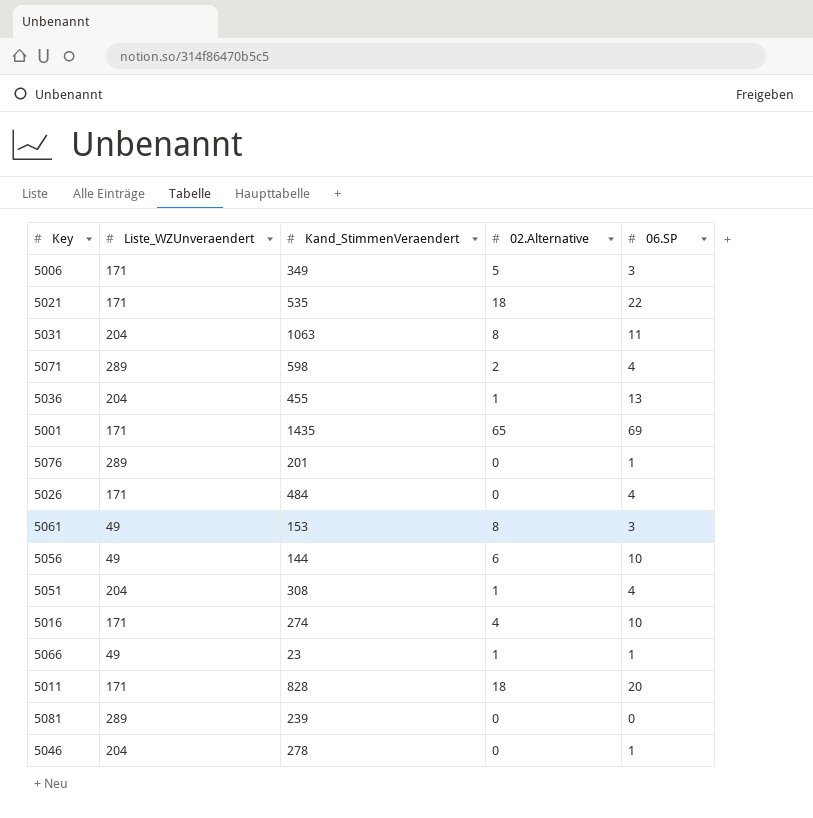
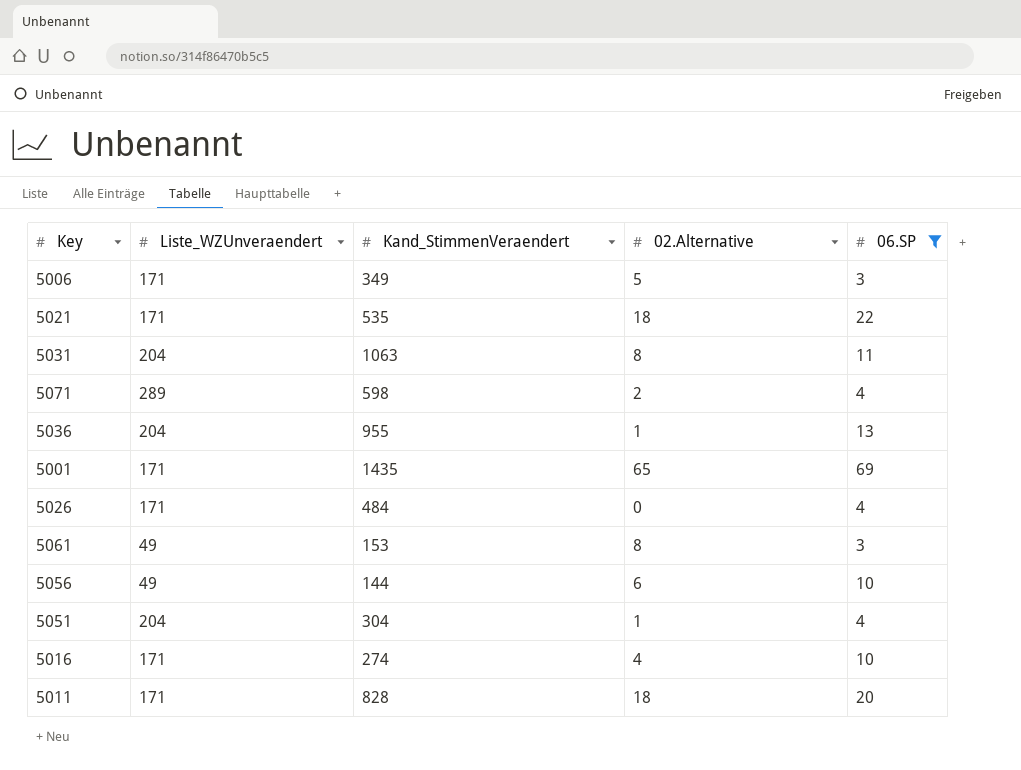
filter: none -> 06.SP >= 3
5036 | Kand_StimmenVeraendert: 455 -> 955
5051 | Kand_StimmenVeraendert: 308 -> 304

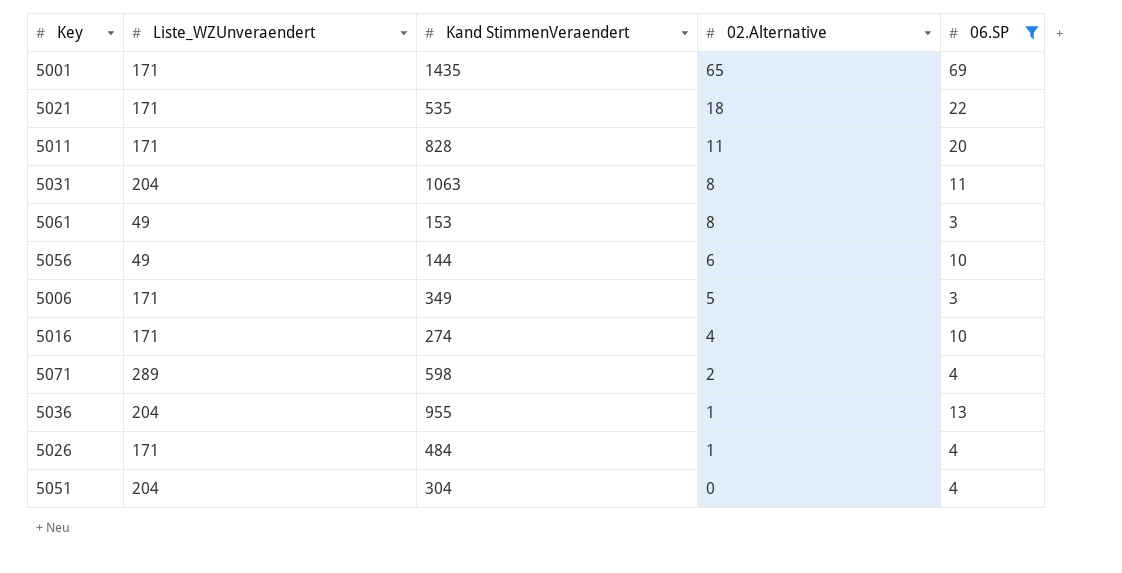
row order: none -> 02.Alternative descending
column name: Kand_StimmenVeraendert -> Kand StimmenVeraendert
5011 | 02.Alternative: 18 -> 11
5026 | 02.Alternative: 0 -> 1
5051 | 02.Alternative: 1 -> 0

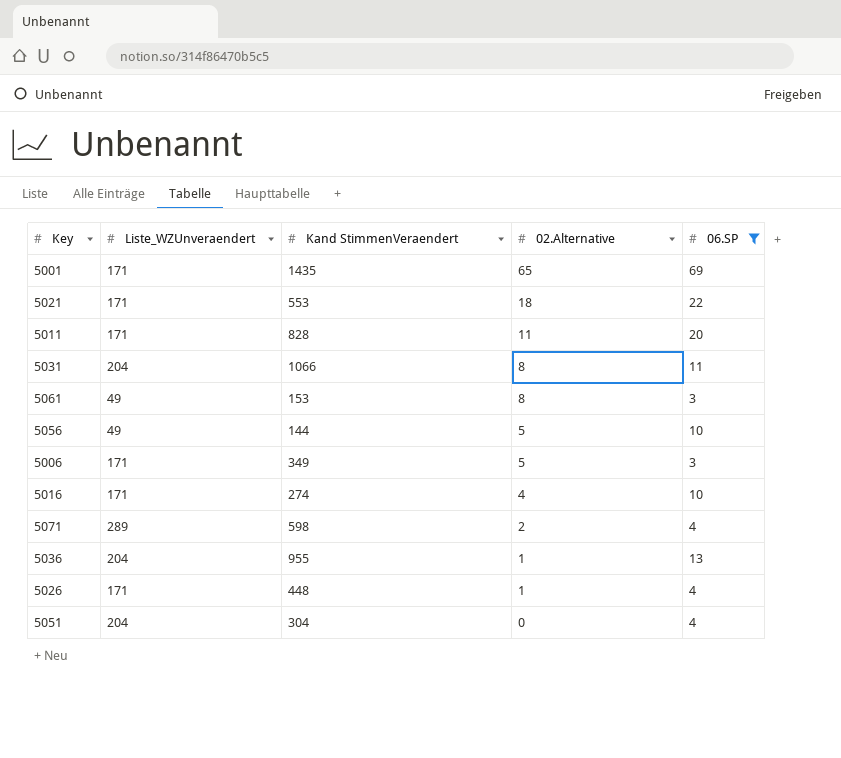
5021 | Kand StimmenVeraendert: 535 -> 553
5031 | Kand StimmenVeraendert: 1063 -> 1066
5056 | 02.Alternative: 6 -> 5
5026 | Kand StimmenVeraendert: 484 -> 448

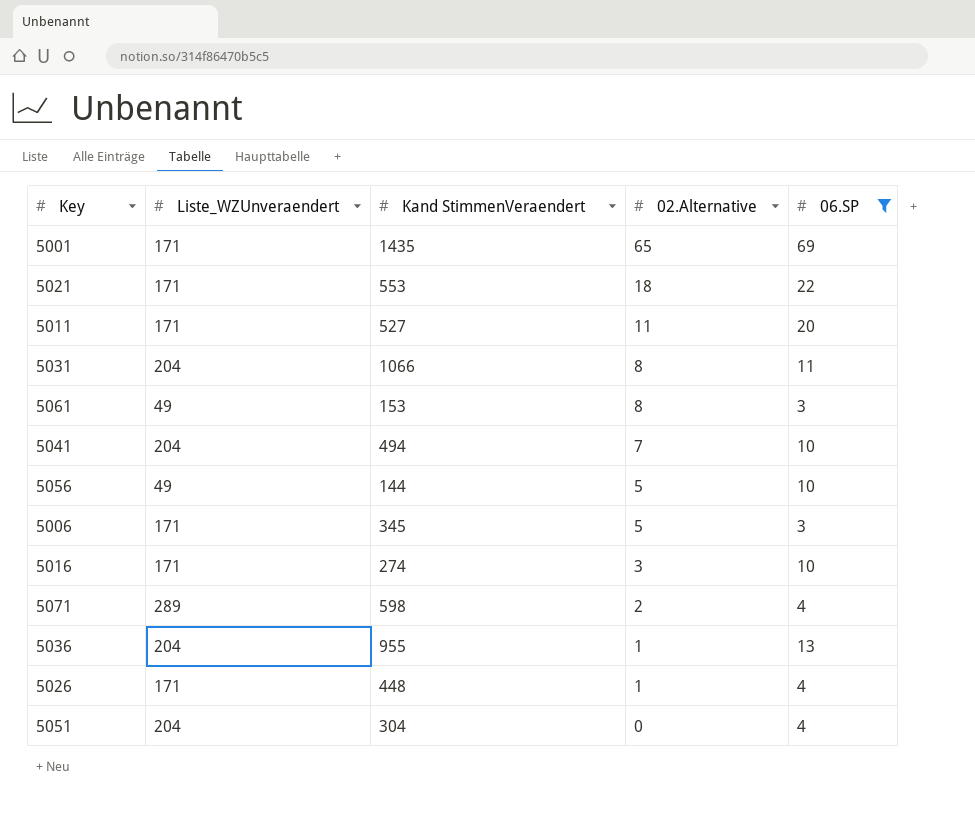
5011 | Kand StimmenVeraendert: 828 -> 527
row 5041: none -> 204 | 494 | 7 | 10
5006 | Kand StimmenVeraendert: 349 -> 345
5016 | 02.Alternative: 4 -> 3

